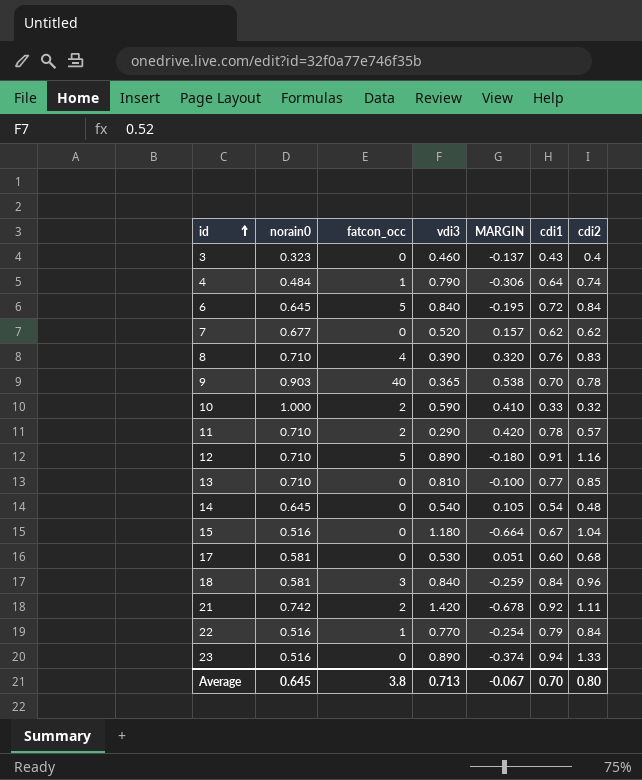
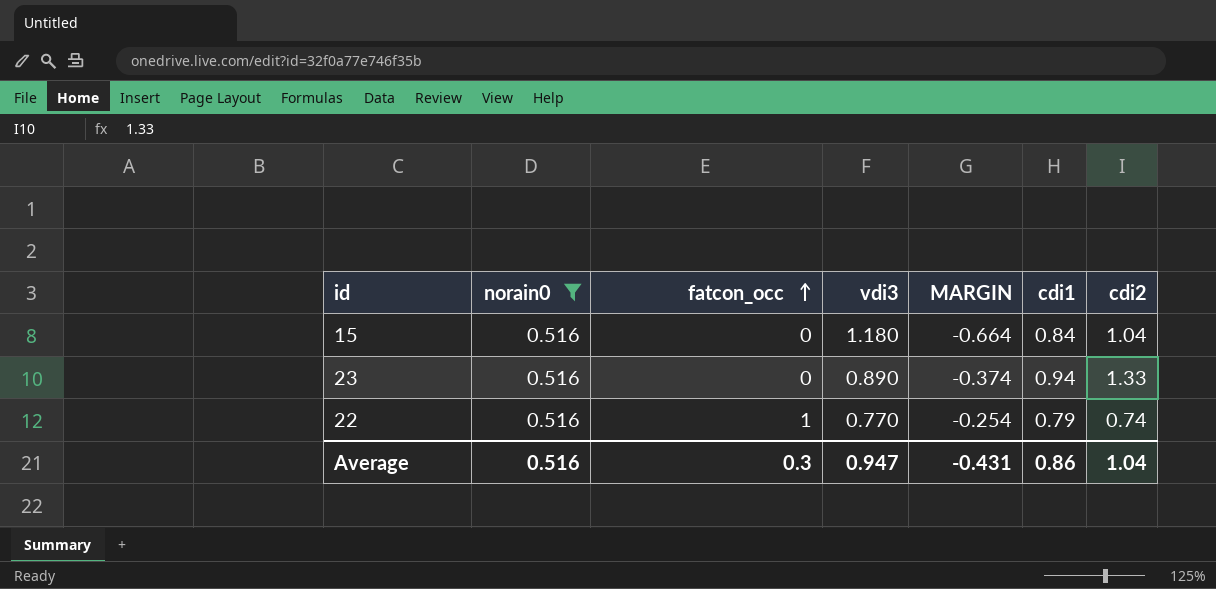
filter: none -> norain0 = 0.516
row order: id ascending -> fatcon_occ ascending
15 | cdi1: 0.67 -> 0.84
22 | cdi2: 0.84 -> 0.74
Average | norain0: 0.645 -> 0.516
Average | fatcon_occ: 3.8 -> 0.3
Average | vdi3: 0.713 -> 0.947
Average | MARGIN: -0.067 -> -0.431
Average | cdi1: 0.70 -> 0.86
Average | cdi2: 0.80 -> 1.04

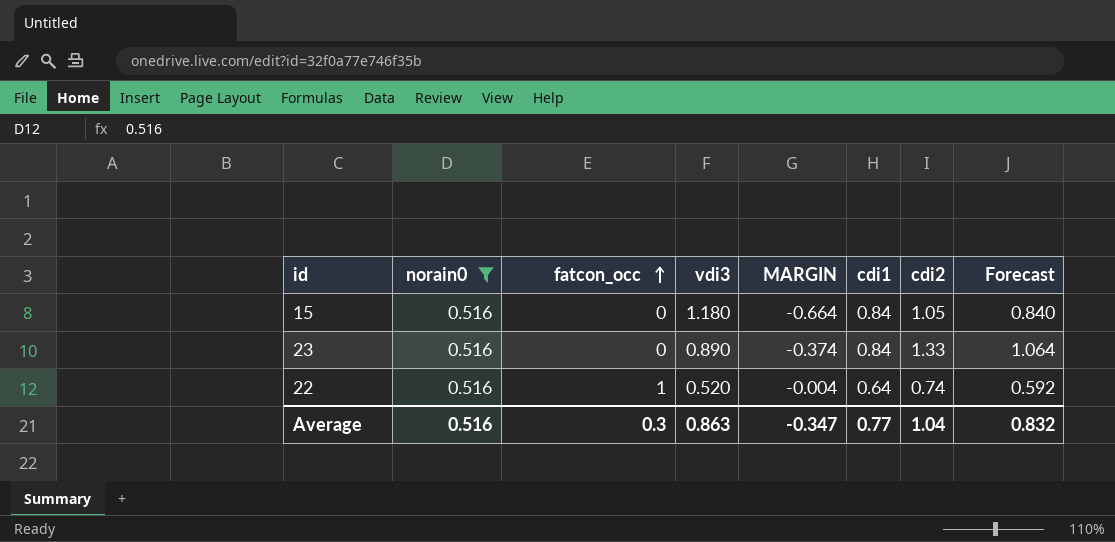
column Forecast | formula: none -> [cdi2] * 0.8
15 | cdi2: 1.04 -> 1.05
23 | cdi1: 0.94 -> 0.84
22 | vdi3: 0.770 -> 0.520
22 | MARGIN: -0.254 -> -0.004
22 | cdi1: 0.79 -> 0.64
Average | vdi3: 0.947 -> 0.863
Average | MARGIN: -0.431 -> -0.347
Average | cdi1: 0.86 -> 0.77

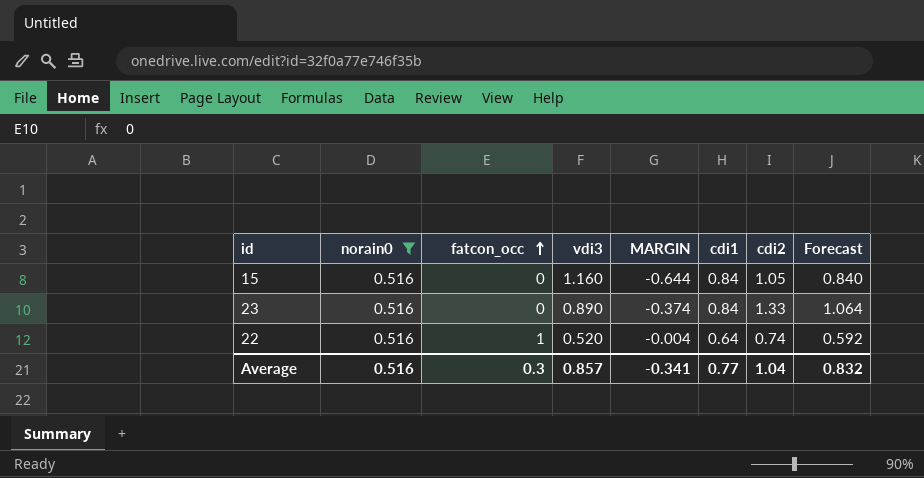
15 | vdi3: 1.180 -> 1.160
15 | MARGIN: -0.664 -> -0.644
Average | vdi3: 0.863 -> 0.857
Average | MARGIN: -0.347 -> -0.341

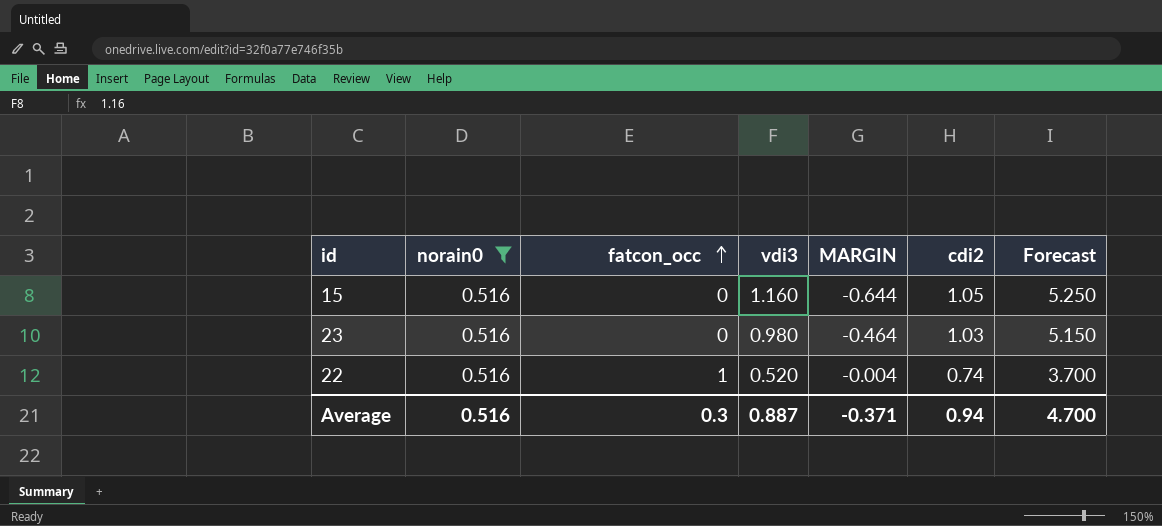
column cdi1 | position: 6 -> none
column Forecast | formula: [cdi2] * 0.8 -> [cdi2] * 5
23 | vdi3: 0.890 -> 0.980
23 | MARGIN: -0.374 -> -0.464
23 | cdi2: 1.33 -> 1.03
Average | vdi3: 0.857 -> 0.887
Average | MARGIN: -0.341 -> -0.371
Average | cdi2: 1.04 -> 0.94
Average | Forecast: 0.832 -> 4.700

